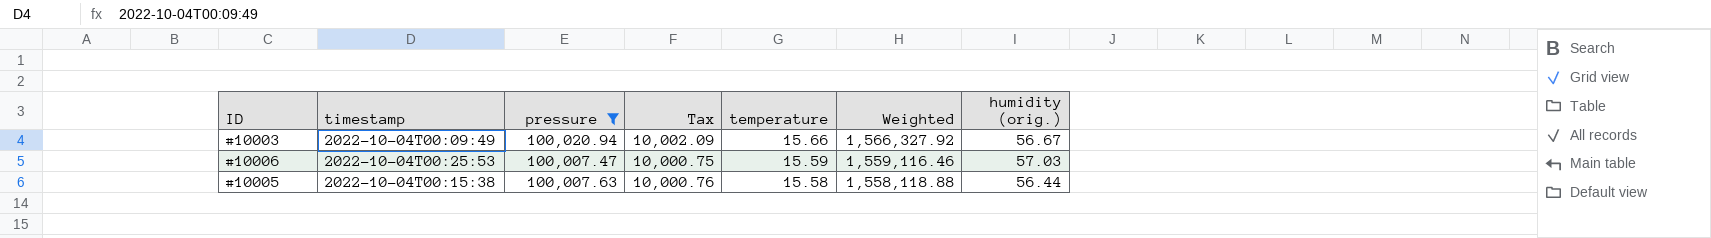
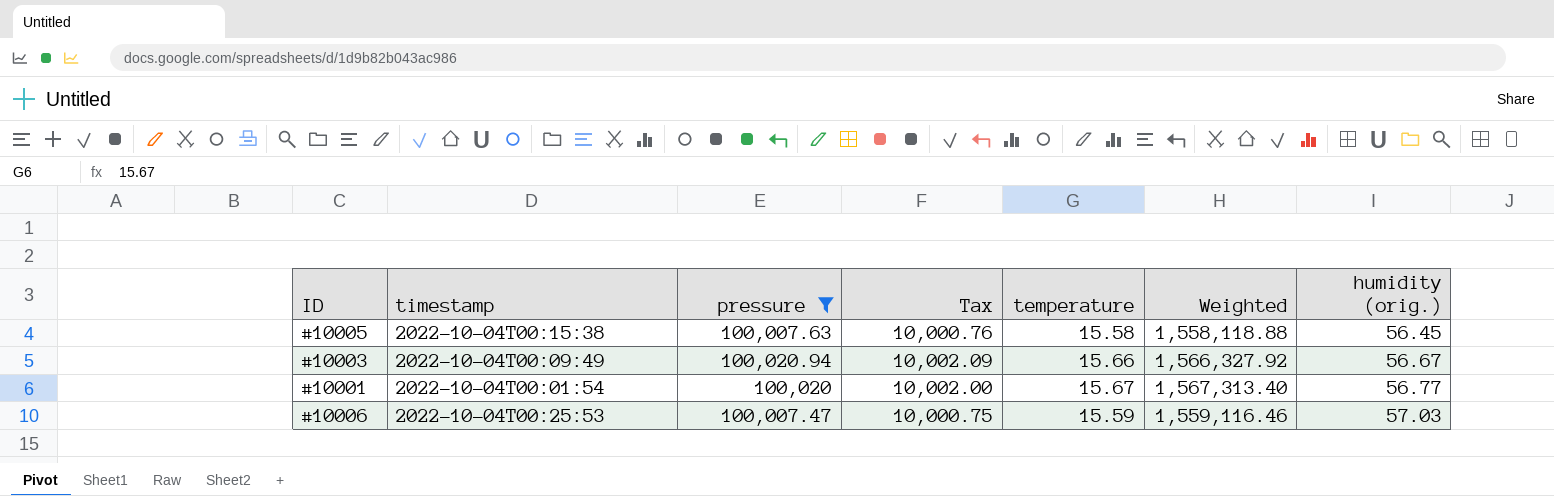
row order: temperature descending -> humidity (orig.) ascending
#10005 | humidity (orig.): 56.44 -> 56.45
row #10001: none -> 2022-10-04T00:01:54 | 100,020 | 10,002.00 | 15.67 | 1,567,313.40 | 56.77

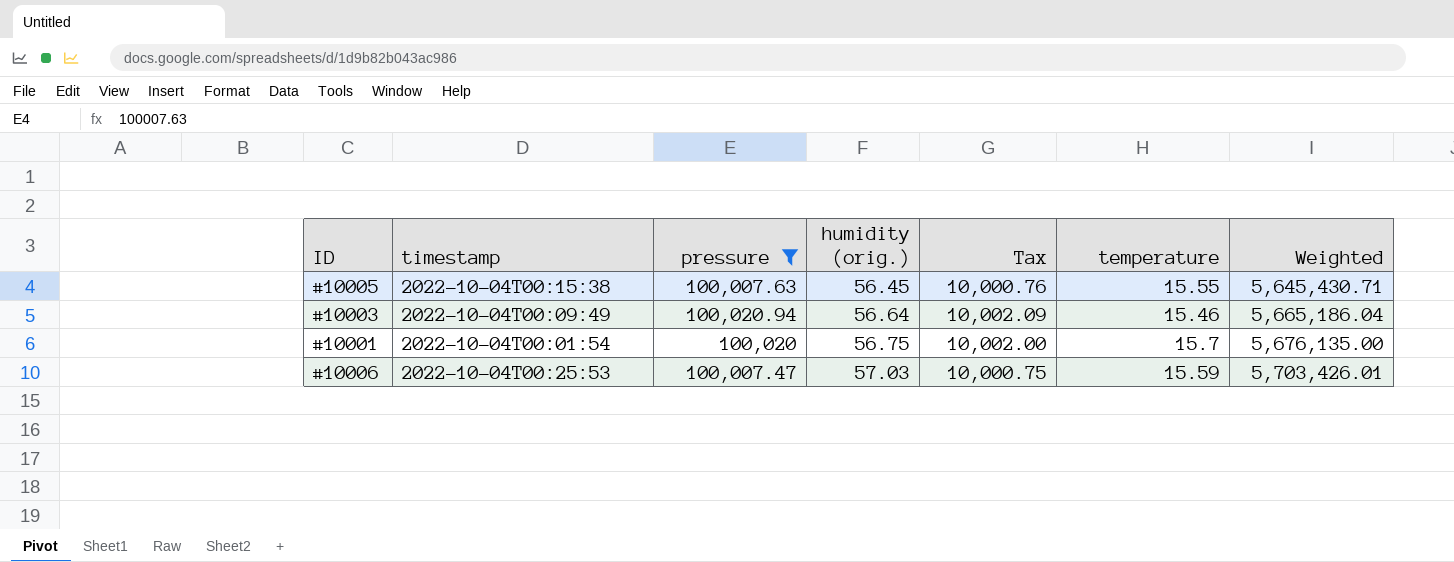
column humidity (orig.) | position: 7 -> 4
column Weighted | formula: [pressure] * [temperature] -> [pressure] * [humidity (orig.)]
#10005 | temperature: 15.58 -> 15.55
#10003 | humidity (orig.): 56.67 -> 56.64
#10003 | temperature: 15.66 -> 15.46
#10001 | humidity (orig.): 56.77 -> 56.75
#10001 | temperature: 15.67 -> 15.7

